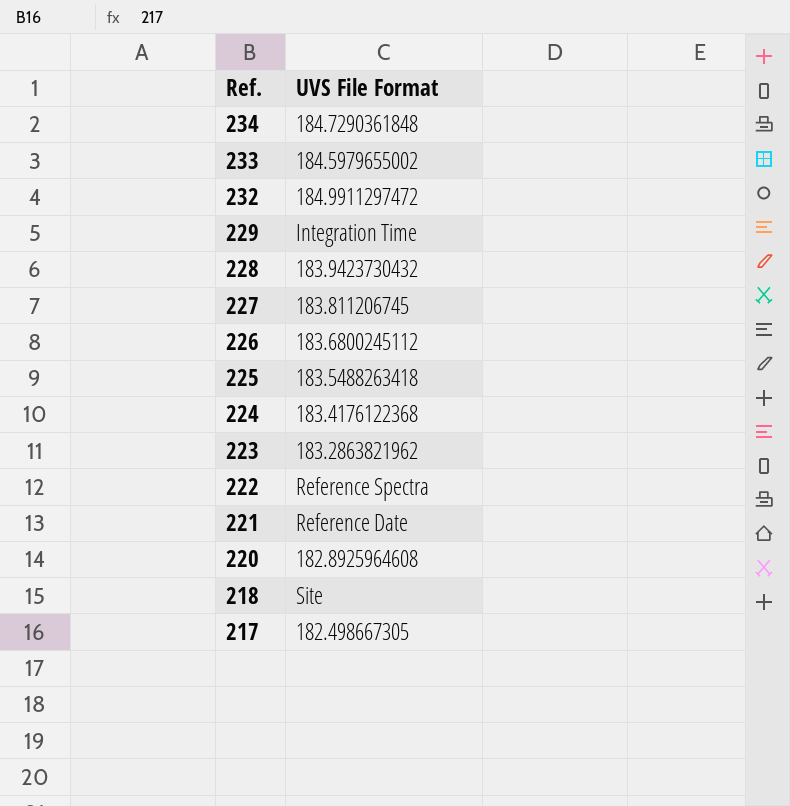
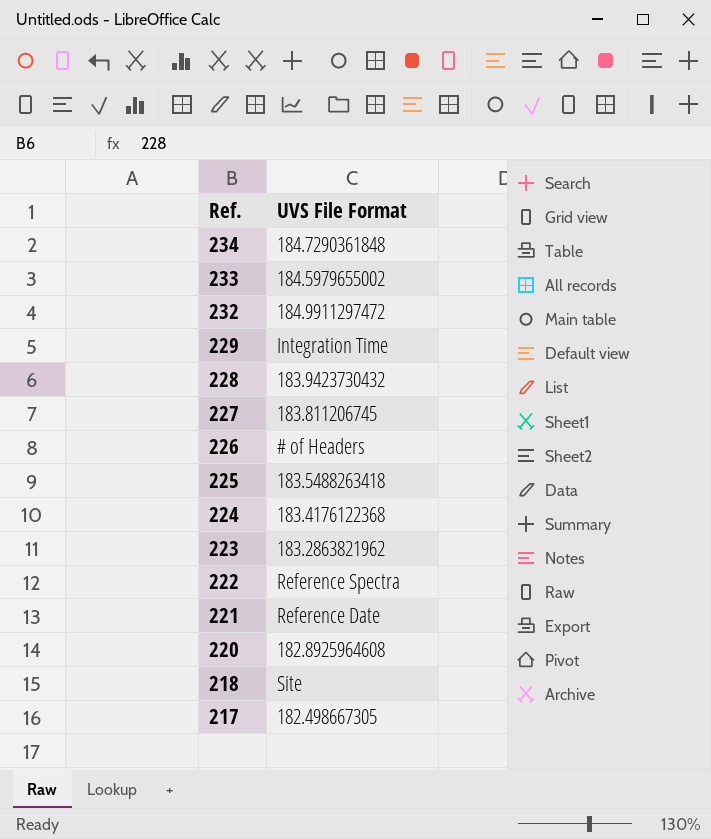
226 | UVS File Format: 183.6800245112 -> # of Headers

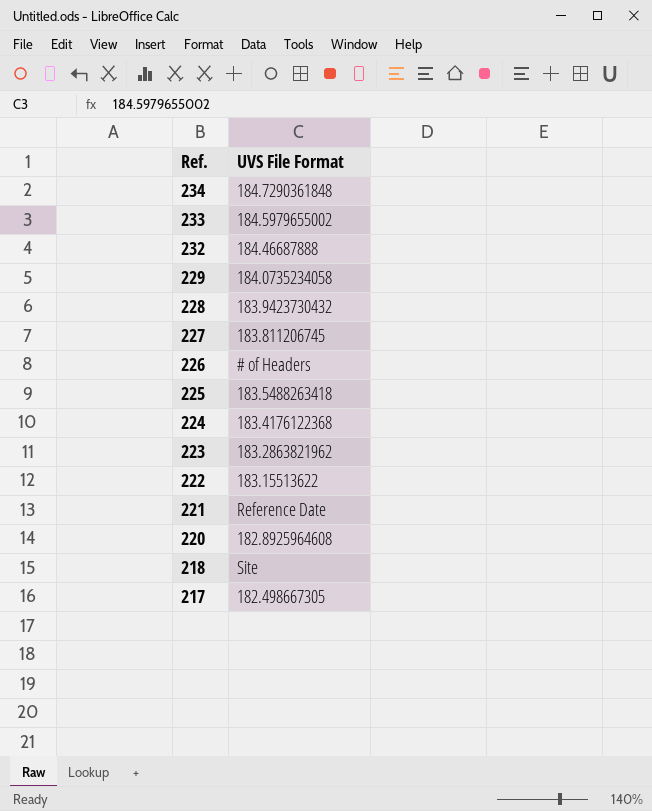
232 | UVS File Format: 184.9911297472 -> 184.46687888
229 | UVS File Format: Integration Time -> 184.0735234058
222 | UVS File Format: Reference Spectra -> 183.15513622

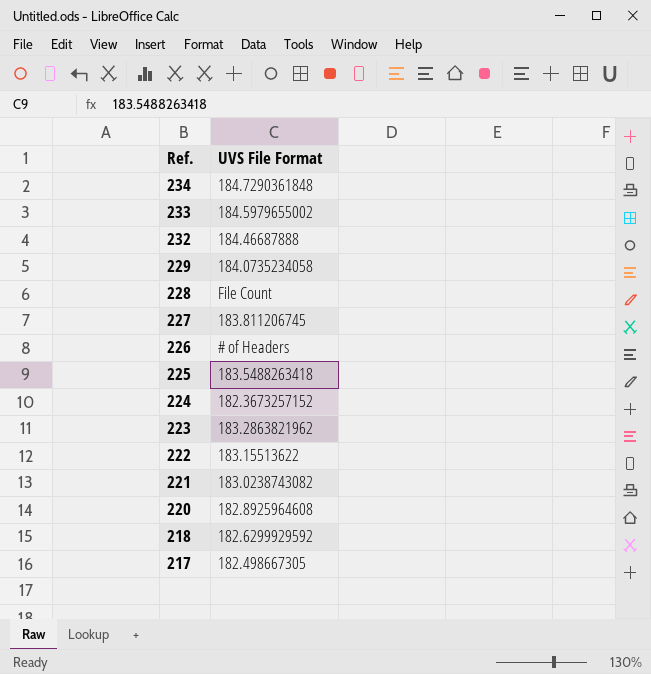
228 | UVS File Format: 183.9423730432 -> File Count
224 | UVS File Format: 183.4176122368 -> 182.3673257152
221 | UVS File Format: Reference Date -> 183.0238743082
218 | UVS File Format: Site -> 182.6299929592

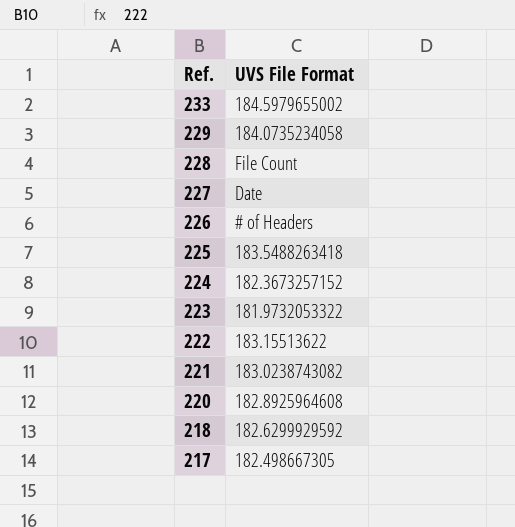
row 234: 184.7290361848 -> none
row 232: 184.46687888 -> none
227 | UVS File Format: 183.811206745 -> Date
223 | UVS File Format: 183.2863821962 -> 181.9732053322

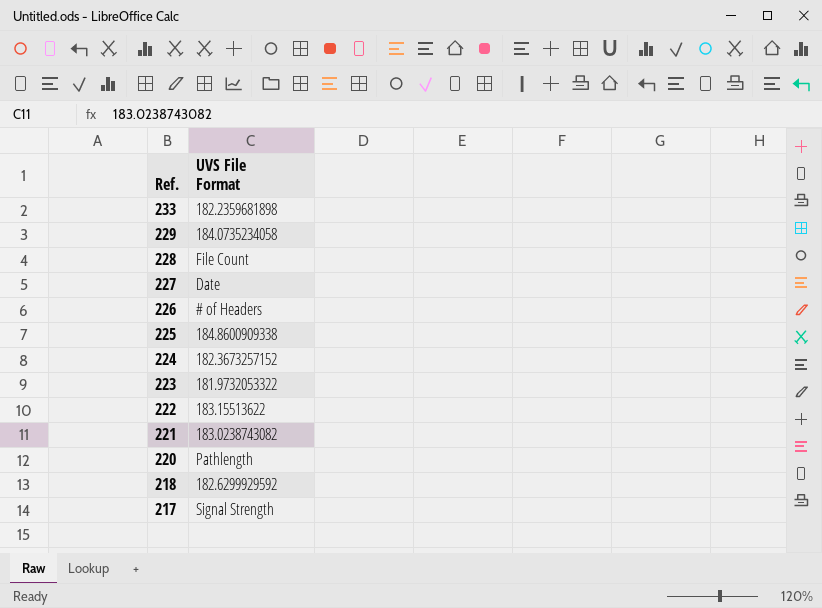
233 | UVS File Format: 184.5979655002 -> 182.2359681898
225 | UVS File Format: 183.5488263418 -> 184.8600909338
220 | UVS File Format: 182.8925964608 -> Pathlength
217 | UVS File Format: 182.498667305 -> Signal Strength

